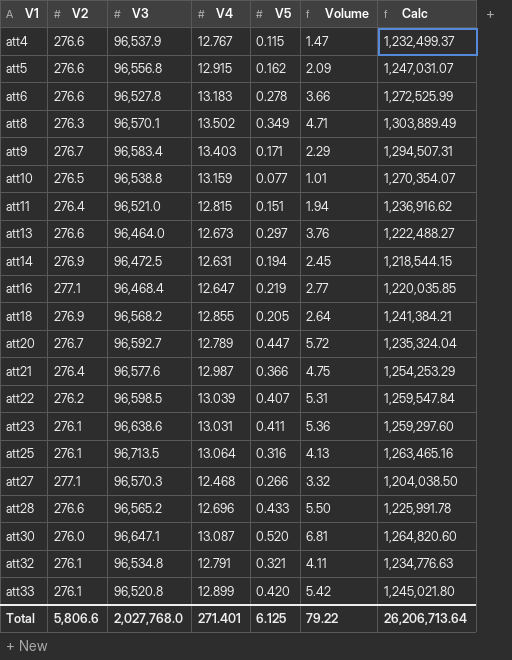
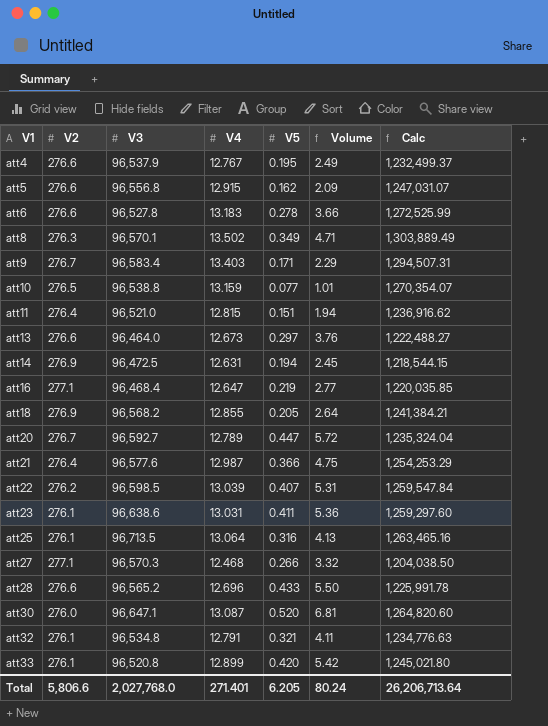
att4 | V5: 0.115 -> 0.195
att4 | Volume: 1.47 -> 2.49
Total | V5: 6.125 -> 6.205
Total | Volume: 79.22 -> 80.24

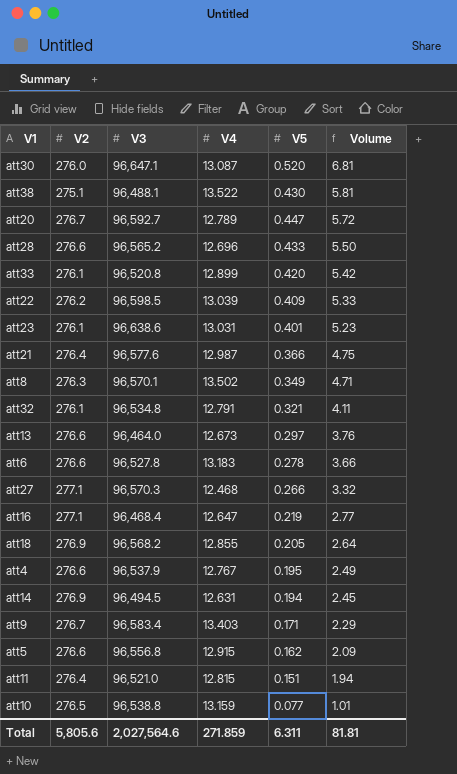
row order: V1 ascending -> Volume descending
column Calc | formula: [V3] * [V4] -> none
row att25: 276.1 | 96,713.5 | 13.064 | 0.316 | 4.13 | 1,263,465.16 -> none
row att38: none -> 275.1 | 96,488.1 | 13.522 | 0.430 | 5.81
att22 | V5: 0.407 -> 0.409
att22 | Volume: 5.31 -> 5.33
att23 | V5: 0.411 -> 0.401
att23 | Volume: 5.36 -> 5.23
att14 | V3: 96,472.5 -> 96,494.5
Total | V2: 5,806.6 -> 5,805.6
Total | V3: 2,027,768.0 -> 2,027,564.6
Total | V4: 271.401 -> 271.859
Total | V5: 6.205 -> 6.311
Total | Volume: 80.24 -> 81.81

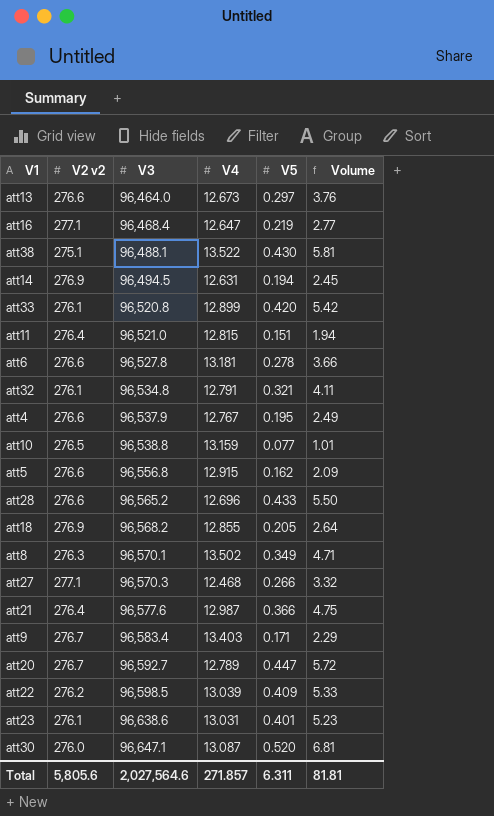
row order: Volume descending -> V3 ascending
column name: V2 -> V2 v2
att6 | V4: 13.183 -> 13.181
Total | V4: 271.859 -> 271.857

